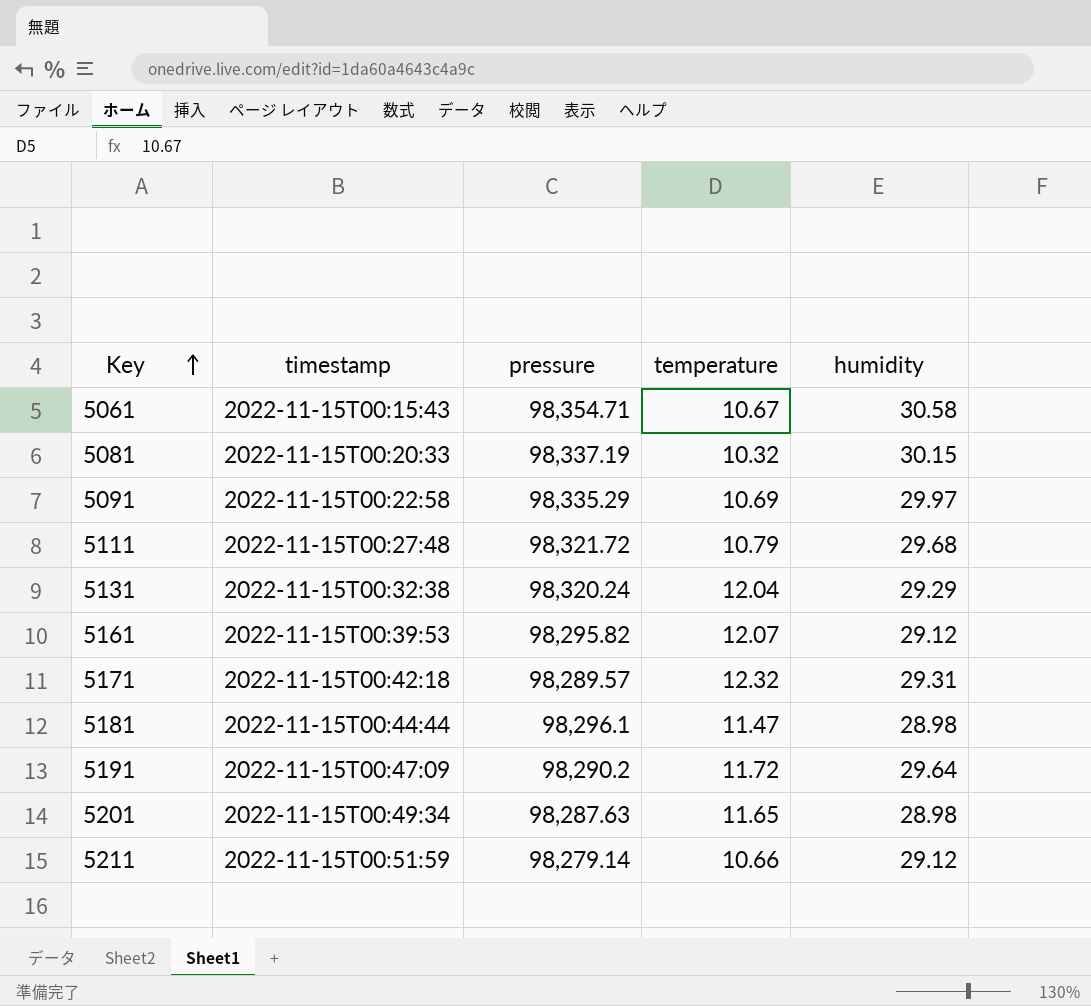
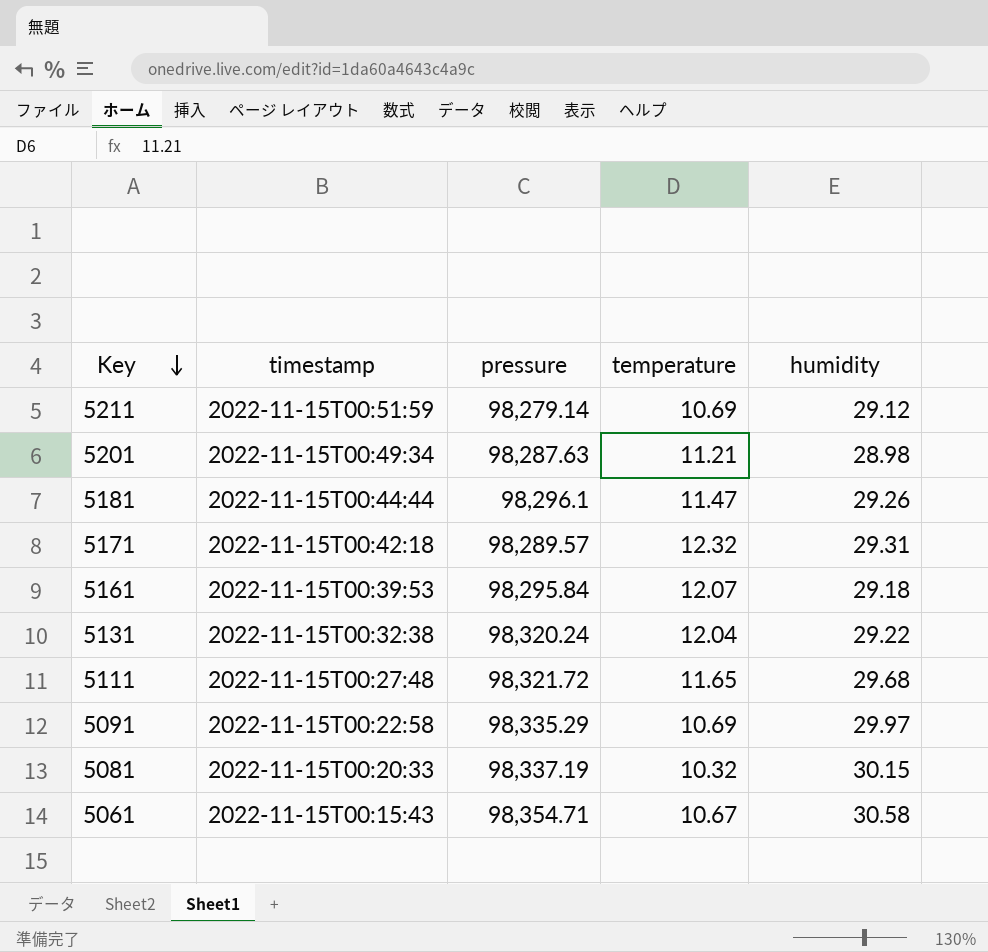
row order: Key ascending -> Key descending
row 5191: 2022-11-15T00:47:09 | 98,290.2 | 11.72 | 29.64 -> none
5211 | temperature: 10.66 -> 10.69
5201 | temperature: 11.65 -> 11.21
5181 | humidity: 28.98 -> 29.26
5161 | pressure: 98,295.82 -> 98,295.84
5161 | humidity: 29.12 -> 29.18
5131 | humidity: 29.29 -> 29.22
5111 | temperature: 10.79 -> 11.65

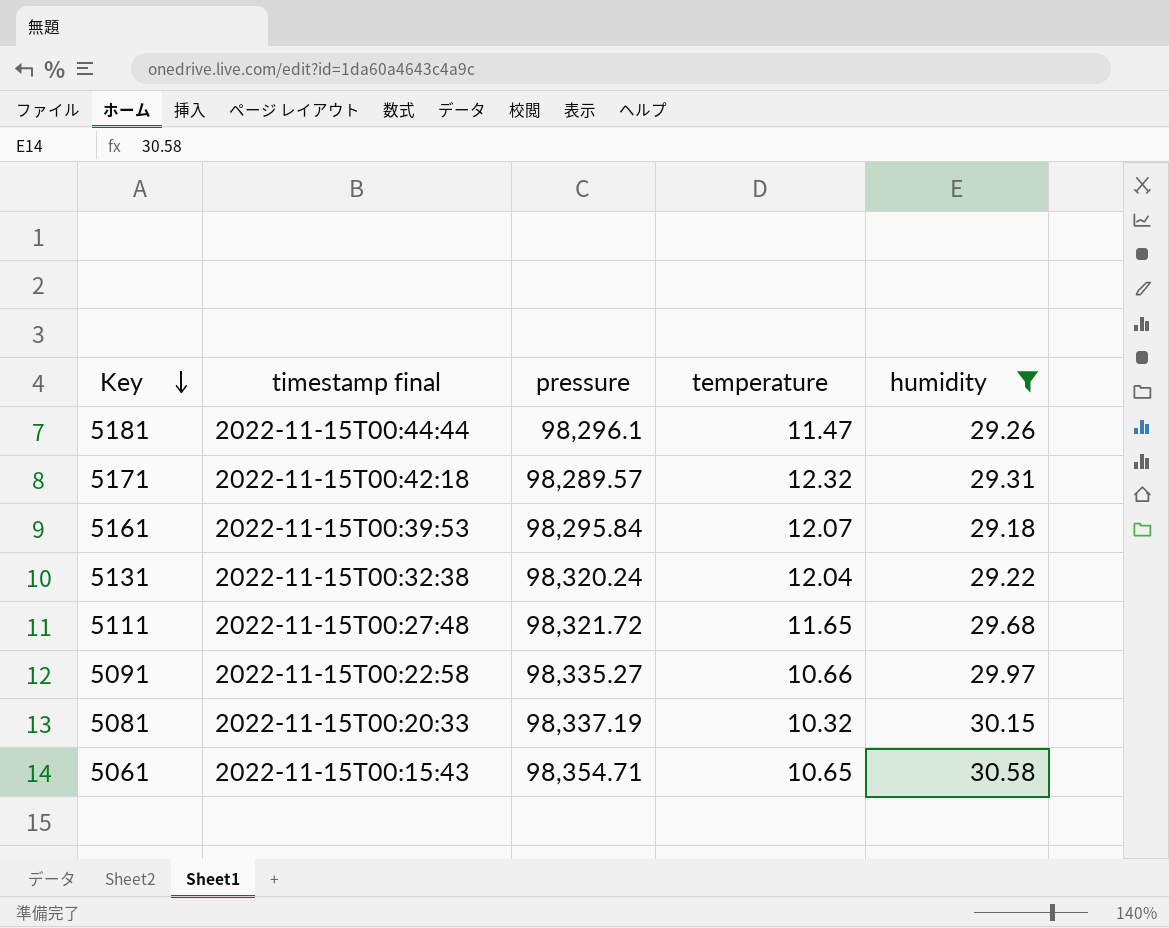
filter: none -> humidity >= 29.18
column name: timestamp -> timestamp final
5091 | pressure: 98,335.29 -> 98,335.27
5091 | temperature: 10.69 -> 10.66
5061 | temperature: 10.67 -> 10.65

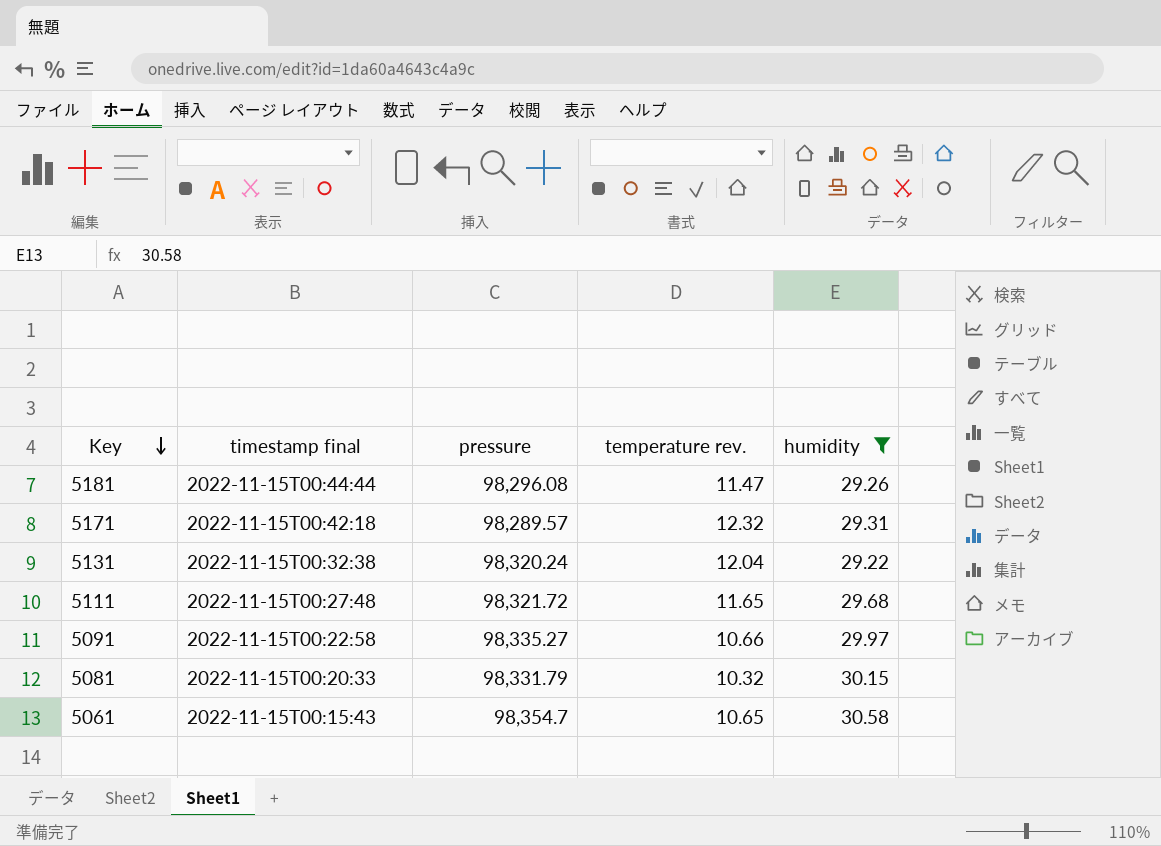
column name: temperature -> temperature rev.
row 5161: 2022-11-15T00:39:53 | 98,295.84 | 12.07 | 29.18 -> none
5181 | pressure: 98,296.1 -> 98,296.08
5081 | pressure: 98,337.19 -> 98,331.79
5061 | pressure: 98,354.71 -> 98,354.7

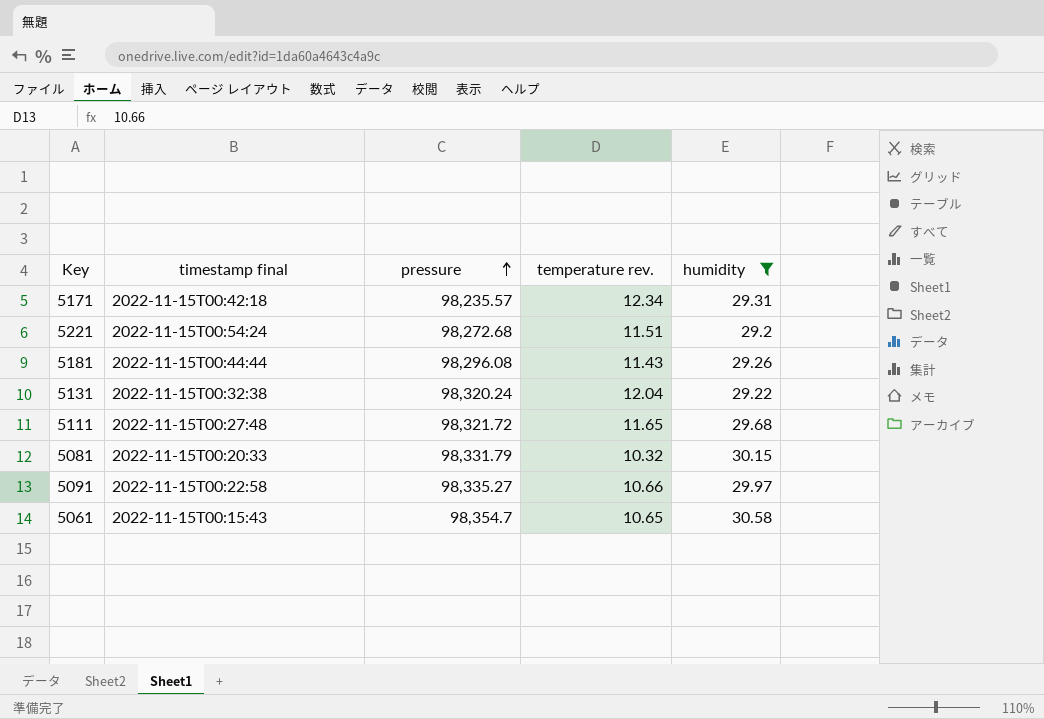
row order: Key descending -> pressure ascending
5171 | pressure: 98,289.57 -> 98,235.57
5171 | temperature rev.: 12.32 -> 12.34
row 5221: none -> 2022-11-15T00:54:24 | 98,272.68 | 11.51 | 29.2
5181 | temperature rev.: 11.47 -> 11.43

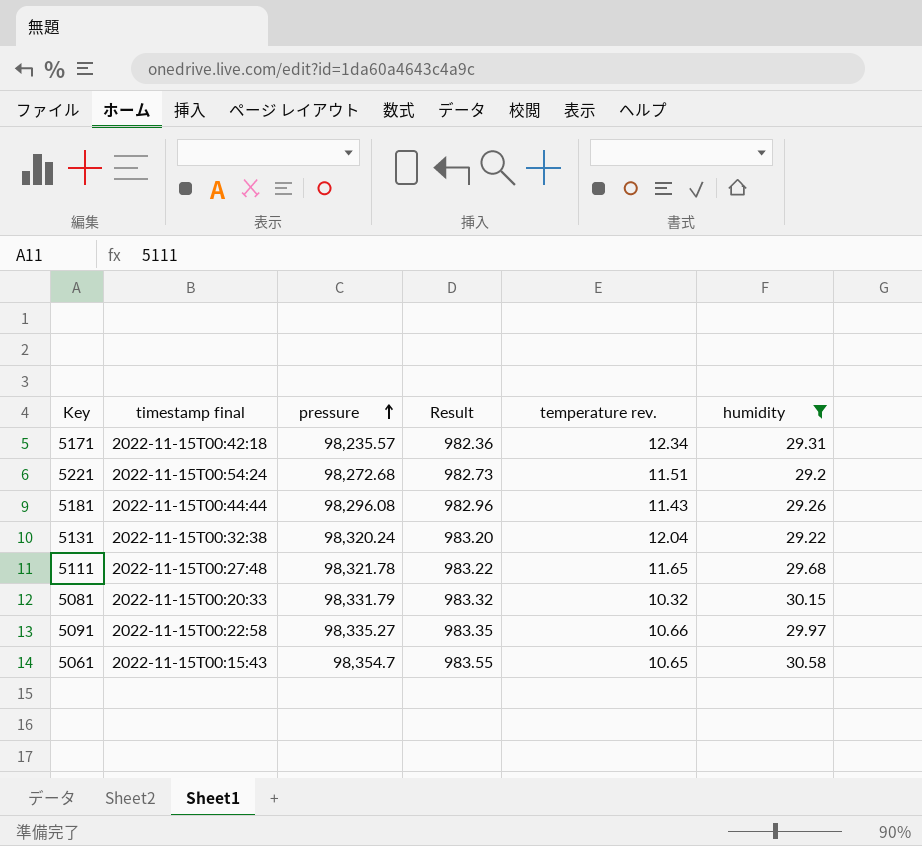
column Result | formula: none -> [pressure] * 0.01
5111 | pressure: 98,321.72 -> 98,321.78

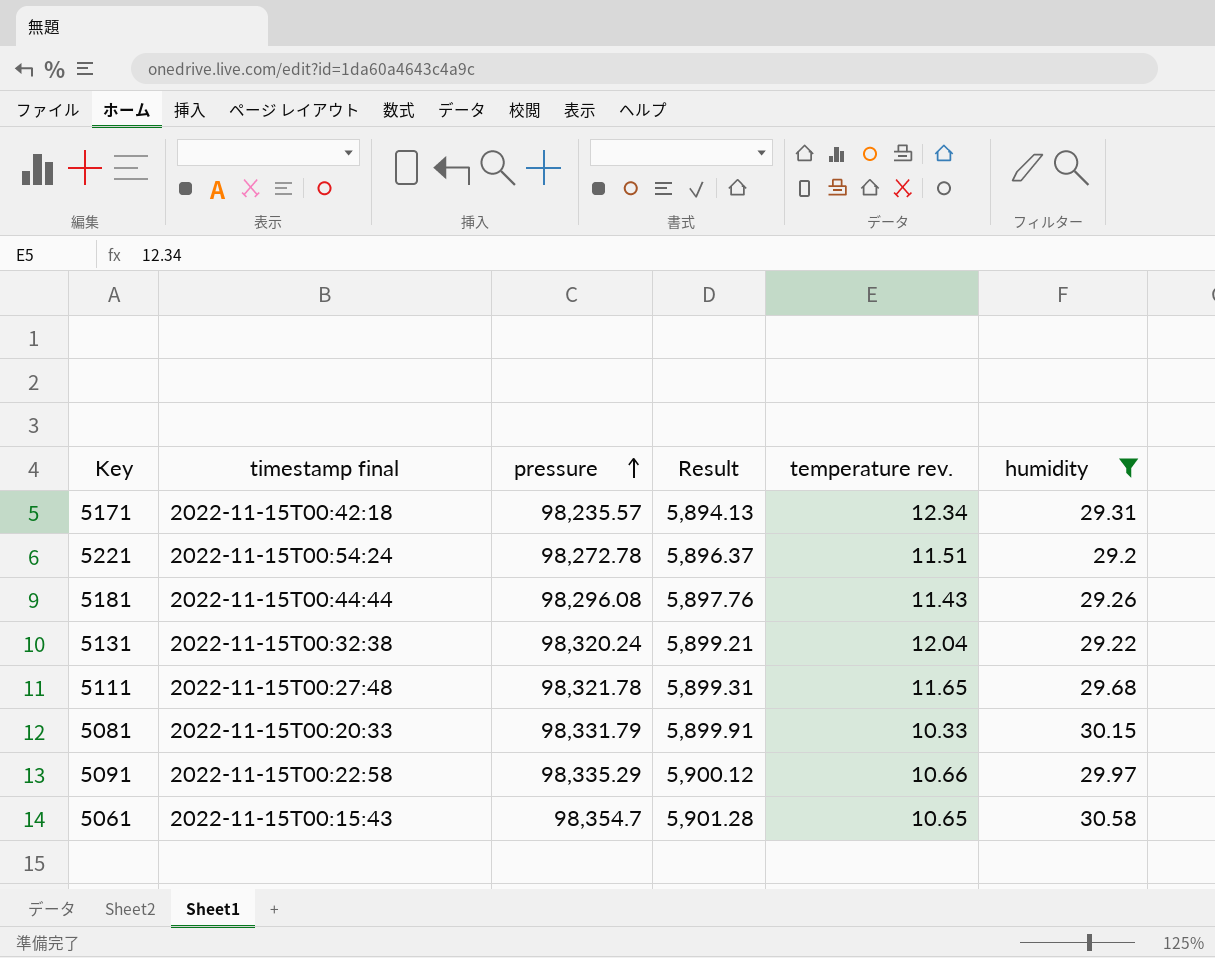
column Result | formula: [pressure] * 0.01 -> [pressure] * 0.06
5221 | pressure: 98,272.68 -> 98,272.78
5081 | temperature rev.: 10.32 -> 10.33
5091 | pressure: 98,335.27 -> 98,335.29

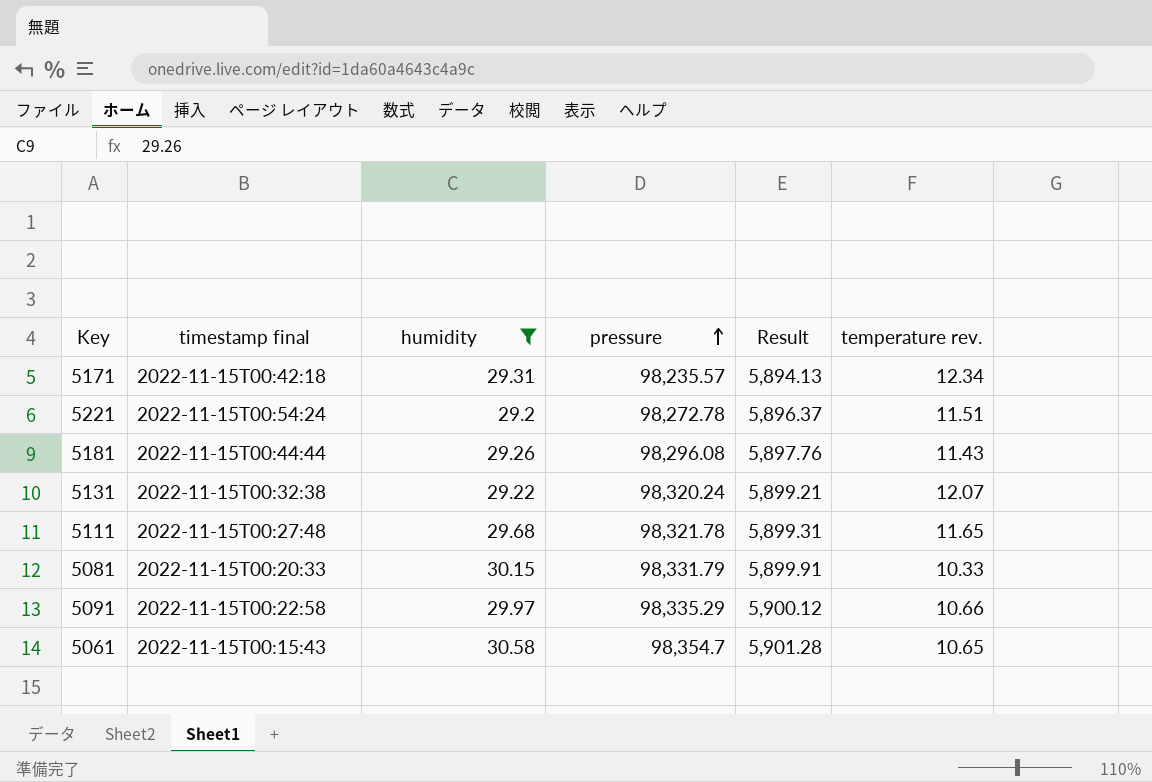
column humidity | position: 6 -> 3
5131 | temperature rev.: 12.04 -> 12.07

